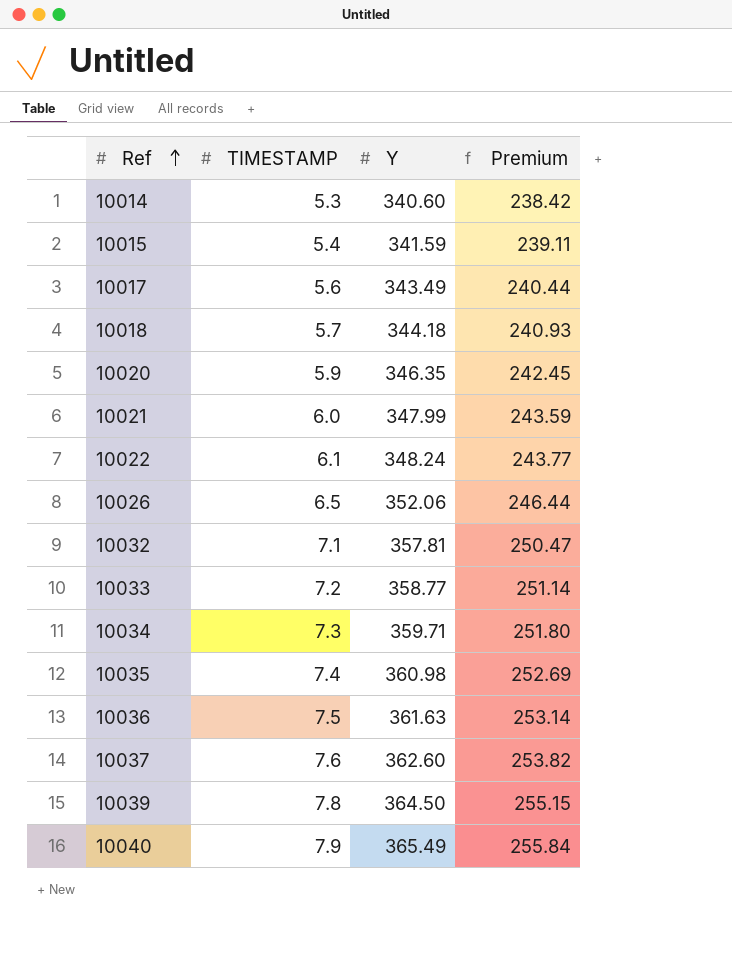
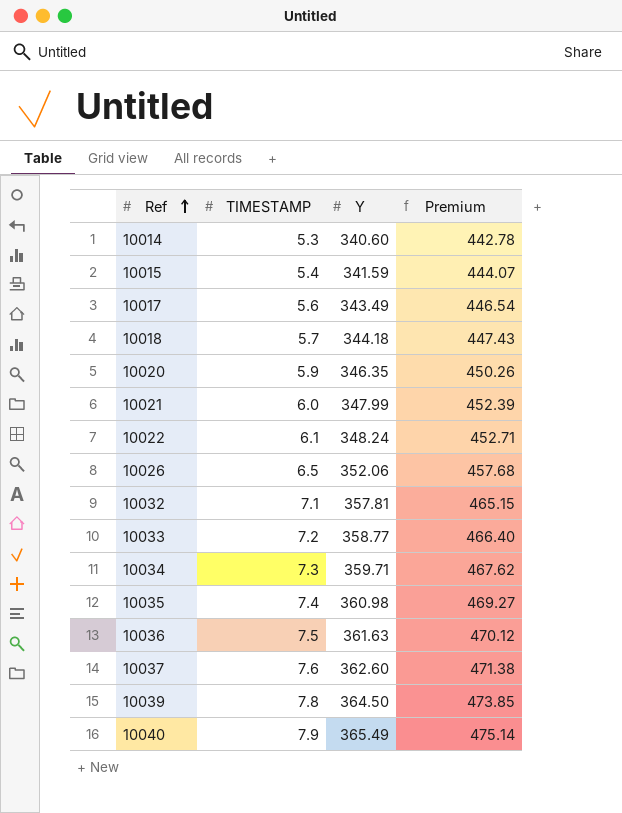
column Premium | formula: [Y] * 0.7 -> [Y] * 1.3

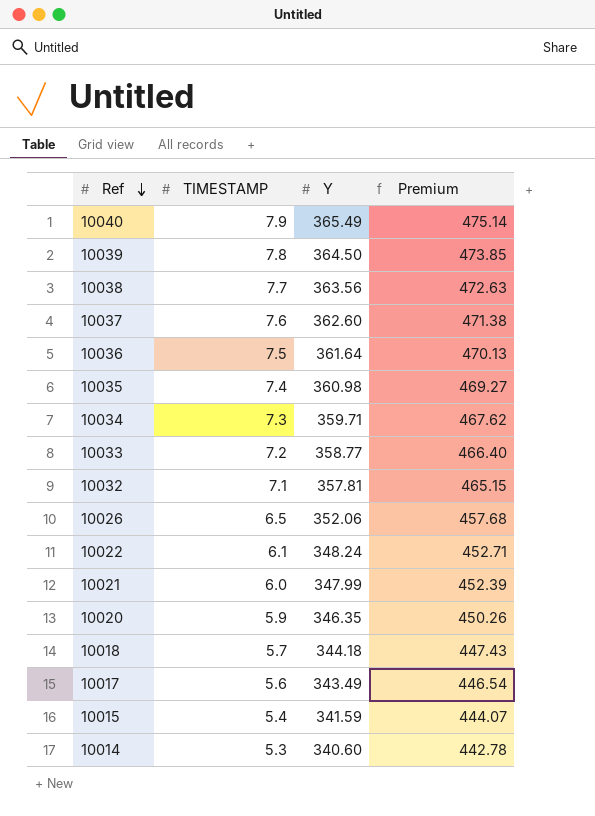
row order: Ref ascending -> Ref descending
row 10038: none -> 7.7 | 363.56 | 472.63
10036 | Y: 361.63 -> 361.64
10036 | Premium: 470.12 -> 470.13

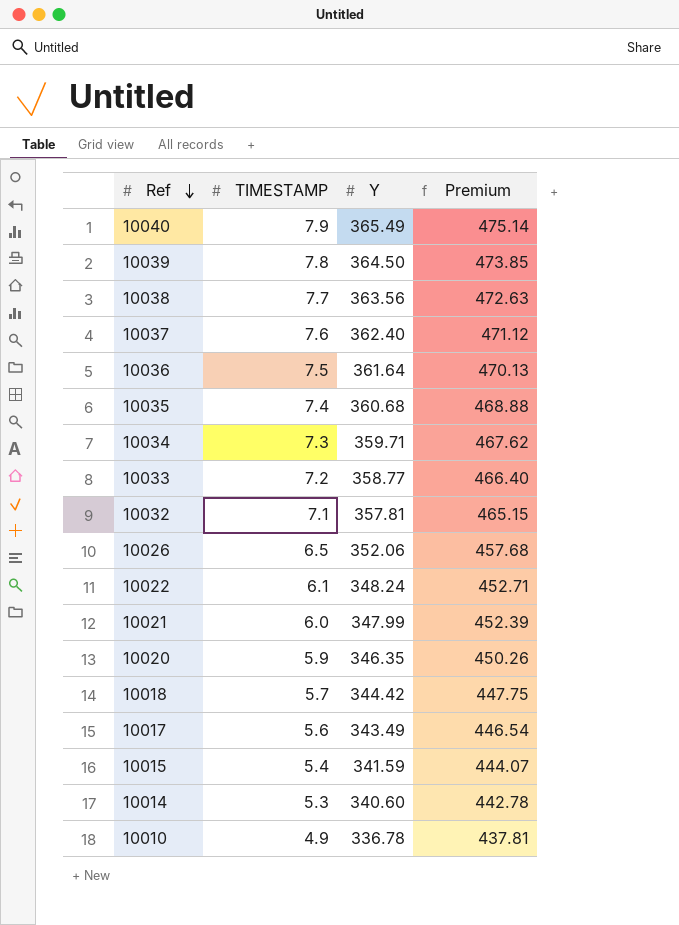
10037 | Y: 362.60 -> 362.40
10037 | Premium: 471.38 -> 471.12
10035 | Y: 360.98 -> 360.68
10035 | Premium: 469.27 -> 468.88
10018 | Y: 344.18 -> 344.42
10018 | Premium: 447.43 -> 447.75
row 10010: none -> 4.9 | 336.78 | 437.81

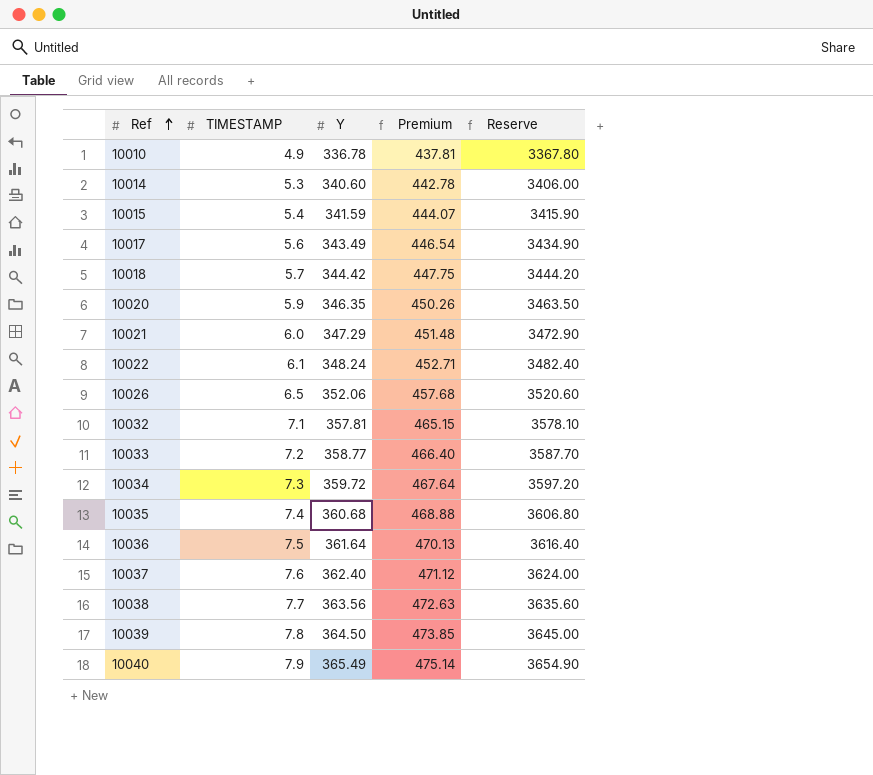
row order: Ref descending -> Ref ascending
column Reserve | formula: none -> [Y] * 10
10021 | Y: 347.99 -> 347.29
10021 | Premium: 452.39 -> 451.48
10034 | Y: 359.71 -> 359.72
10034 | Premium: 467.62 -> 467.64

